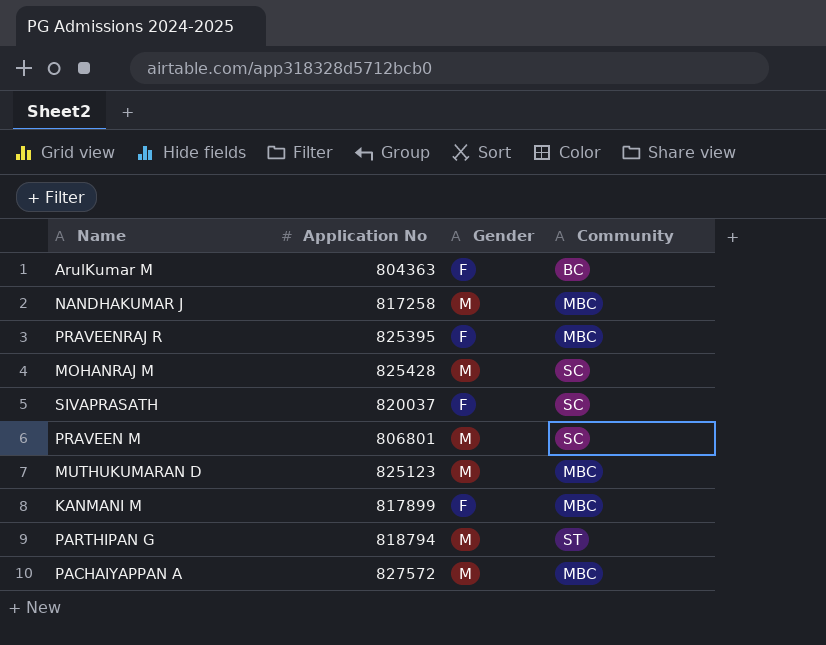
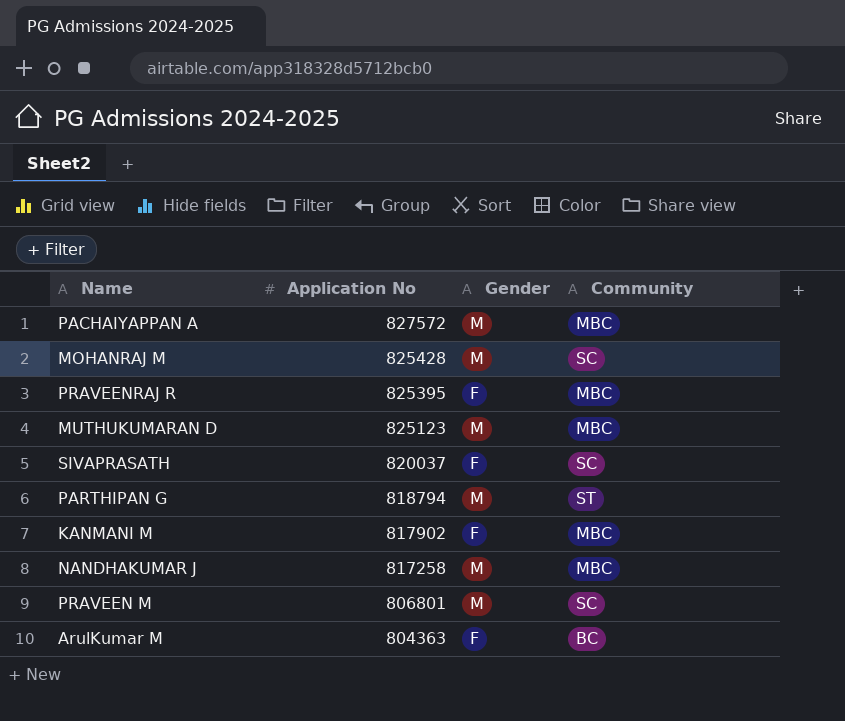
row order: none -> Application No descending
KANMANI M | Application No: 817899 -> 817902

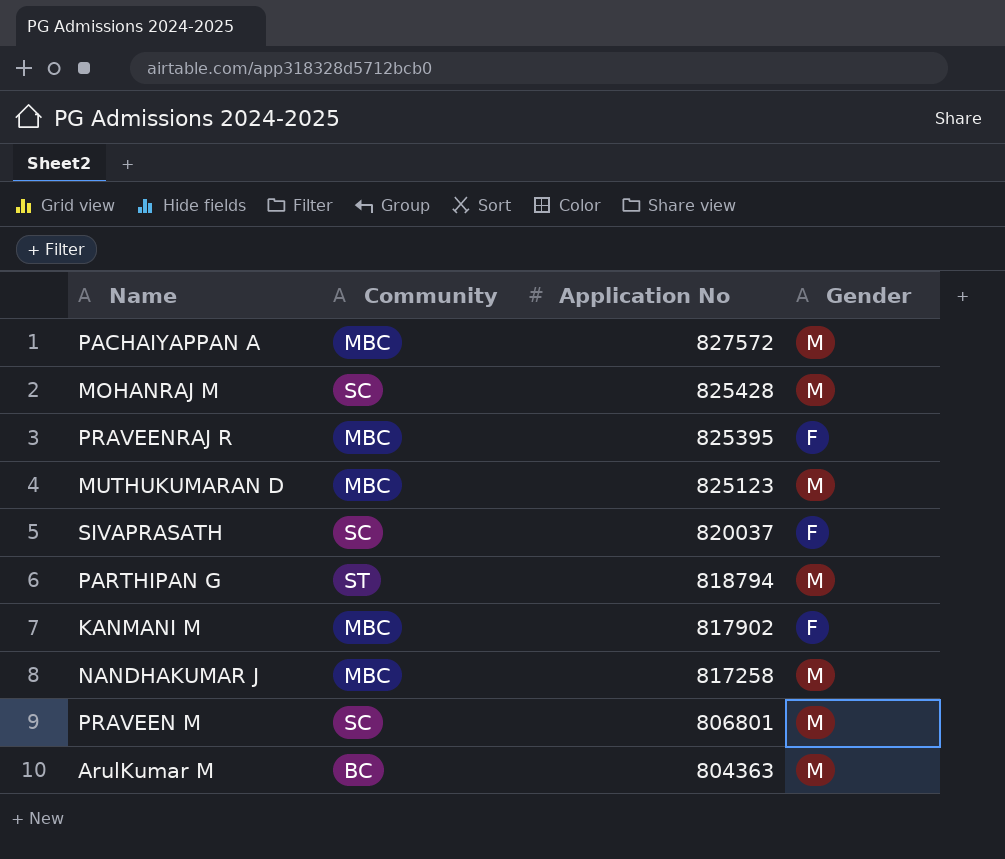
column Community | position: 4 -> 2
ArulKumar M | Gender: F -> M

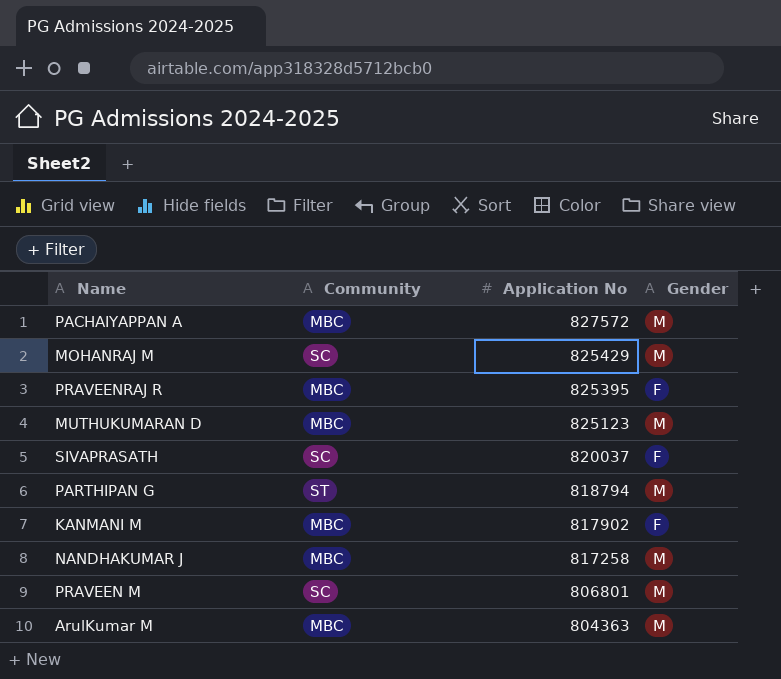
MOHANRAJ M | Application No: 825428 -> 825429
ArulKumar M | Community: BC -> MBC

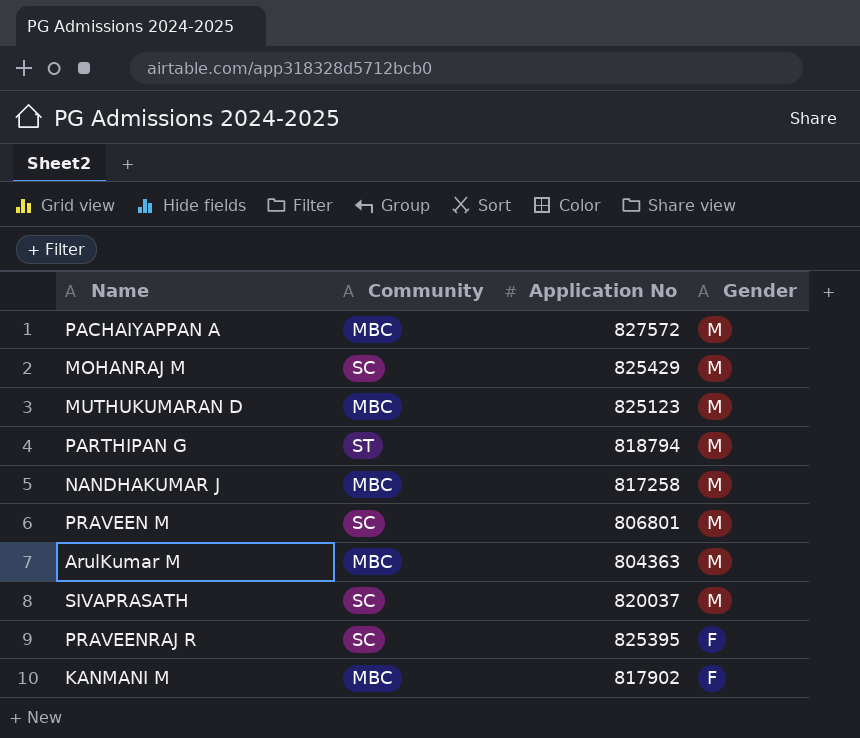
row order: Application No descending -> Gender descending
SIVAPRASATH | Gender: F -> M
PRAVEENRAJ R | Community: MBC -> SC

